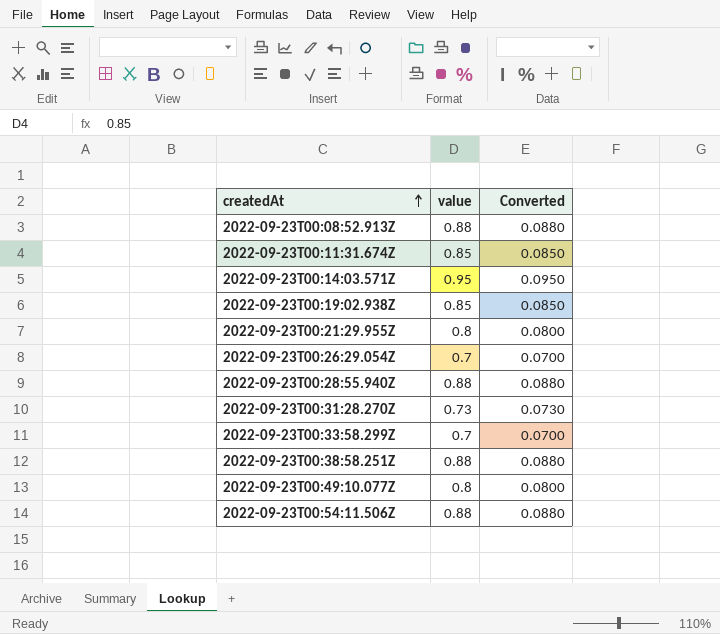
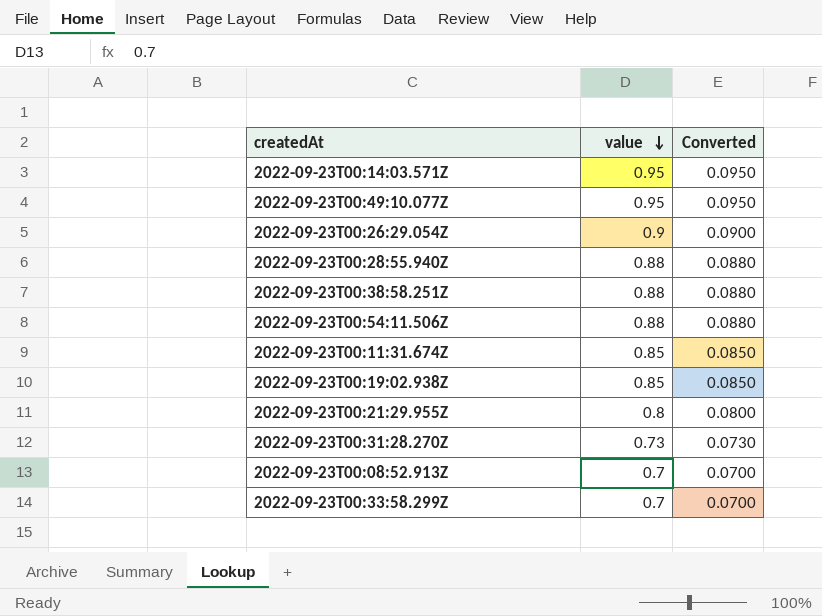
row order: createdAt ascending -> value descending
2022-09-23T00:49:10.077Z | value: 0.8 -> 0.95
2022-09-23T00:49:10.077Z | Converted: 0.0800 -> 0.0950
2022-09-23T00:26:29.054Z | value: 0.7 -> 0.9
2022-09-23T00:26:29.054Z | Converted: 0.0700 -> 0.0900
2022-09-23T00:08:52.913Z | value: 0.88 -> 0.7
2022-09-23T00:08:52.913Z | Converted: 0.0880 -> 0.0700

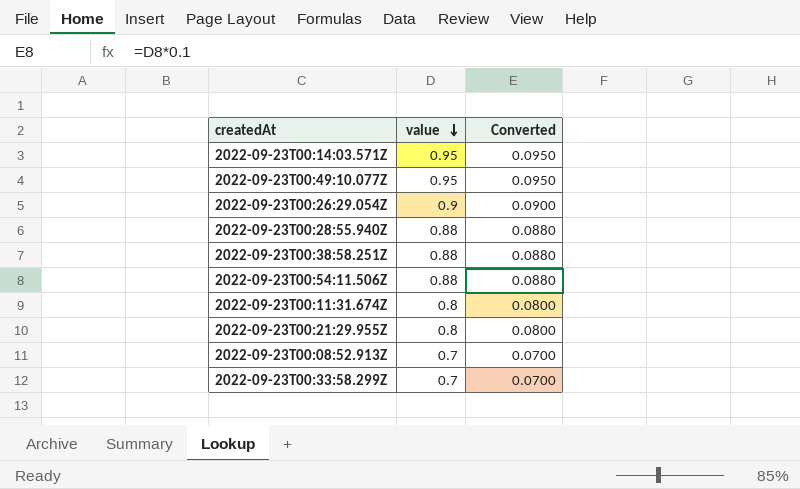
row 2022-09-23T00:19:02.938Z: 0.85 | 0.0850 -> none
row 2022-09-23T00:31:28.270Z: 0.73 | 0.0730 -> none
2022-09-23T00:11:31.674Z | value: 0.85 -> 0.8
2022-09-23T00:11:31.674Z | Converted: 0.0850 -> 0.0800

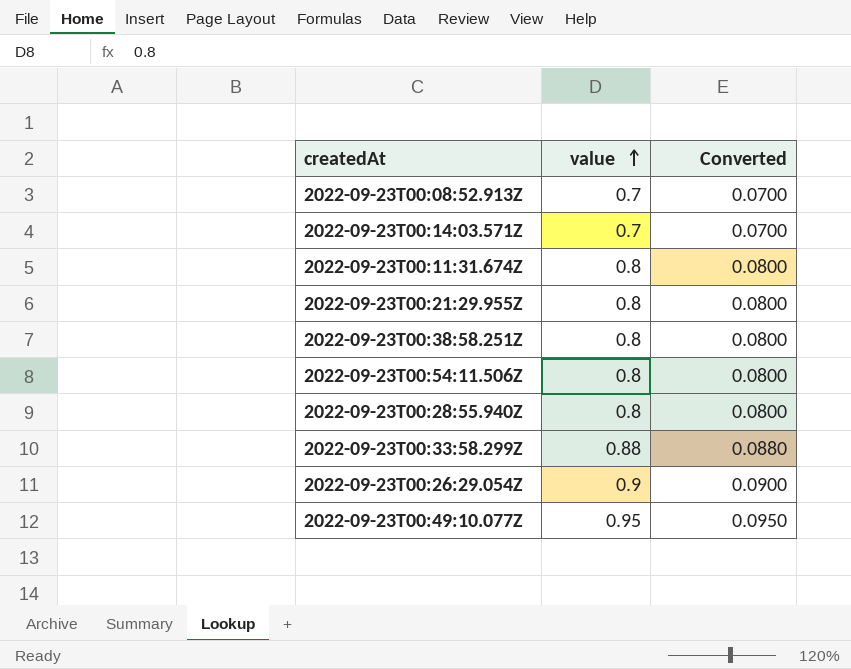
row order: value descending -> value ascending
2022-09-23T00:14:03.571Z | value: 0.95 -> 0.7
2022-09-23T00:14:03.571Z | Converted: 0.0950 -> 0.0700
2022-09-23T00:38:58.251Z | value: 0.88 -> 0.8
2022-09-23T00:38:58.251Z | Converted: 0.0880 -> 0.0800
2022-09-23T00:54:11.506Z | value: 0.88 -> 0.8
2022-09-23T00:54:11.506Z | Converted: 0.0880 -> 0.0800
2022-09-23T00:28:55.940Z | value: 0.88 -> 0.8
2022-09-23T00:28:55.940Z | Converted: 0.0880 -> 0.0800
2022-09-23T00:33:58.299Z | value: 0.7 -> 0.88
2022-09-23T00:33:58.299Z | Converted: 0.0700 -> 0.0880

